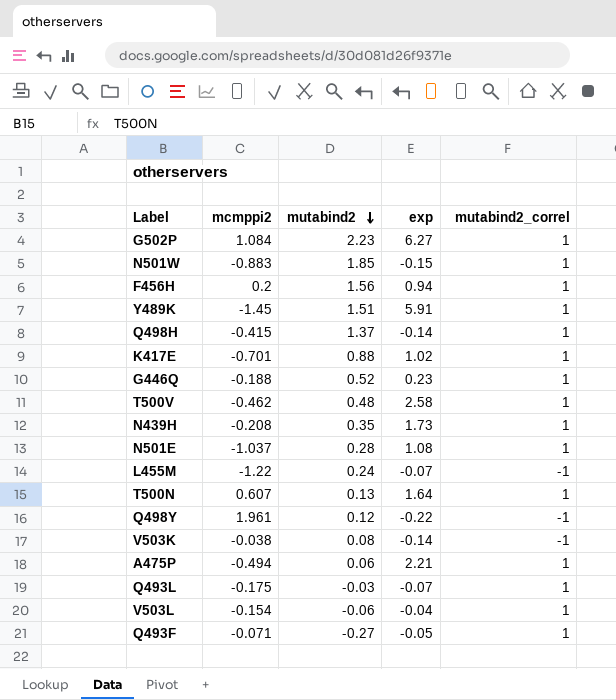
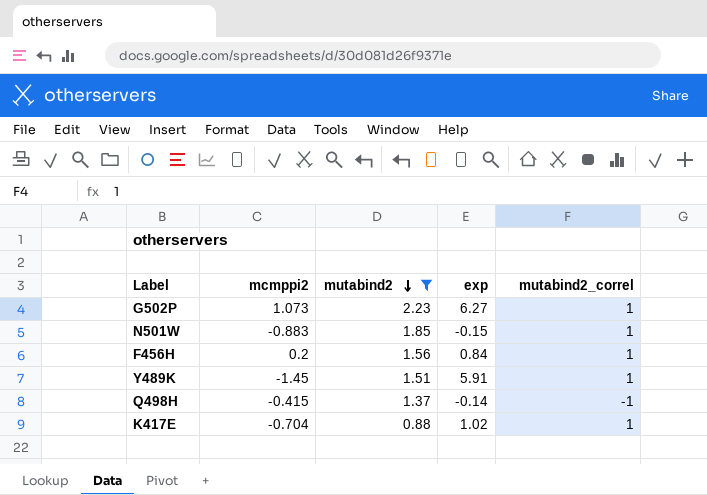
filter: none -> mutabind2 >= 0.88
G502P | mcmppi2: 1.084 -> 1.073
F456H | exp: 0.94 -> 0.84
Q498H | mutabind2_correl: 1 -> -1
K417E | mcmppi2: -0.701 -> -0.704

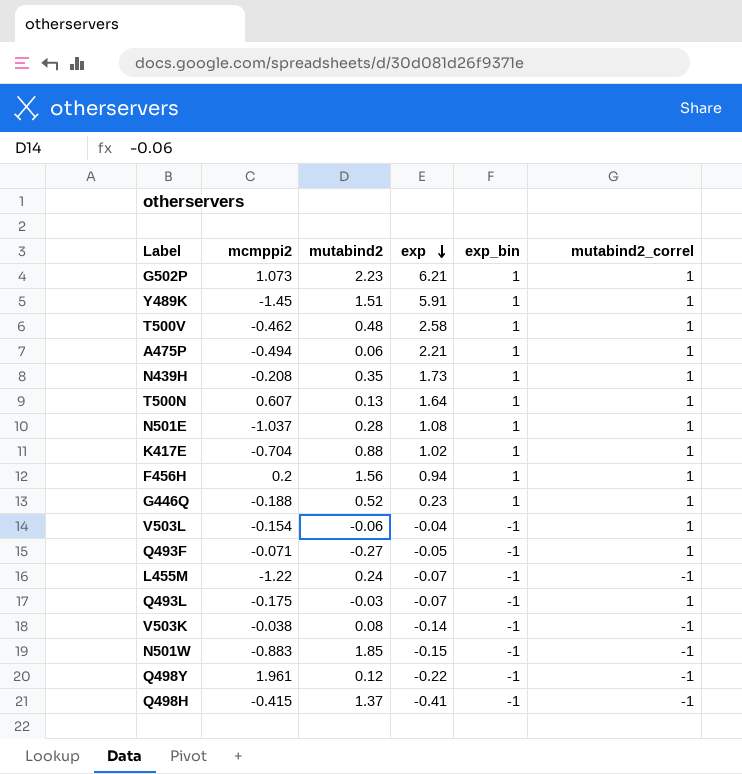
filter: mutabind2 >= 0.88 -> none
row order: mutabind2 descending -> exp descending
column exp_bin | position: none -> 5
G502P | exp: 6.27 -> 6.21
F456H | exp: 0.84 -> 0.94
N501W | mutabind2_correl: 1 -> -1
Q498H | exp: -0.14 -> -0.41

